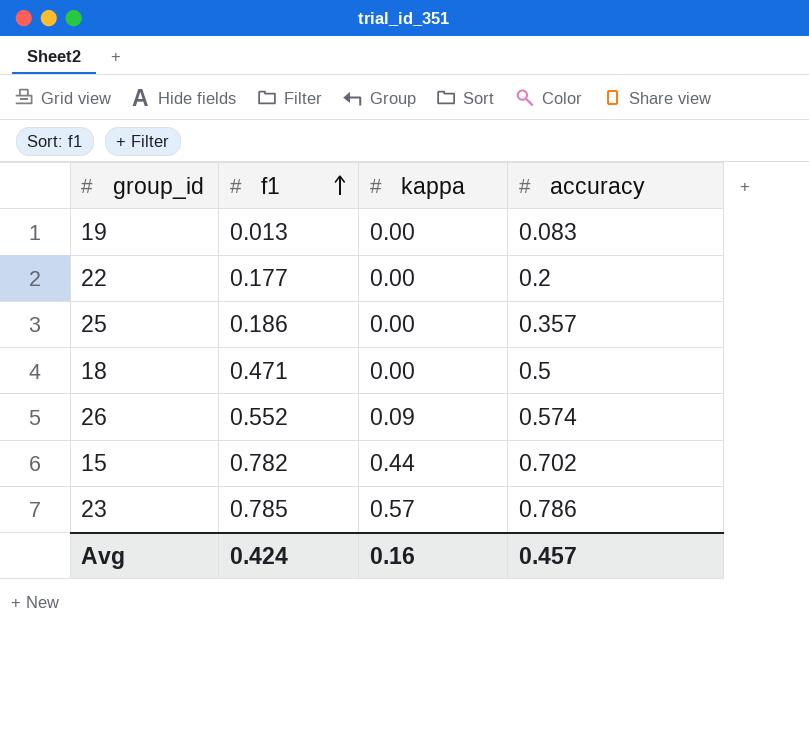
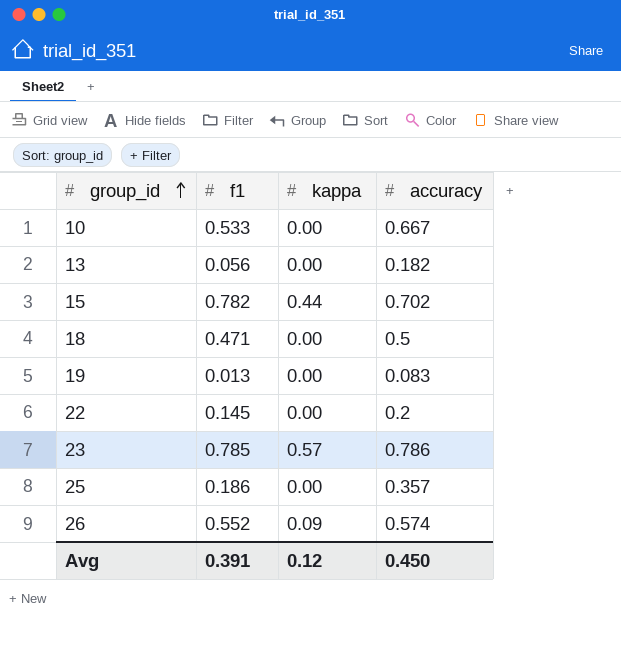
row order: f1 ascending -> group_id ascending
row 10: none -> 0.533 | 0.00 | 0.667
row 13: none -> 0.056 | 0.00 | 0.182
22 | f1: 0.177 -> 0.145
Avg | f1: 0.424 -> 0.391
Avg | kappa: 0.16 -> 0.12
Avg | accuracy: 0.457 -> 0.450

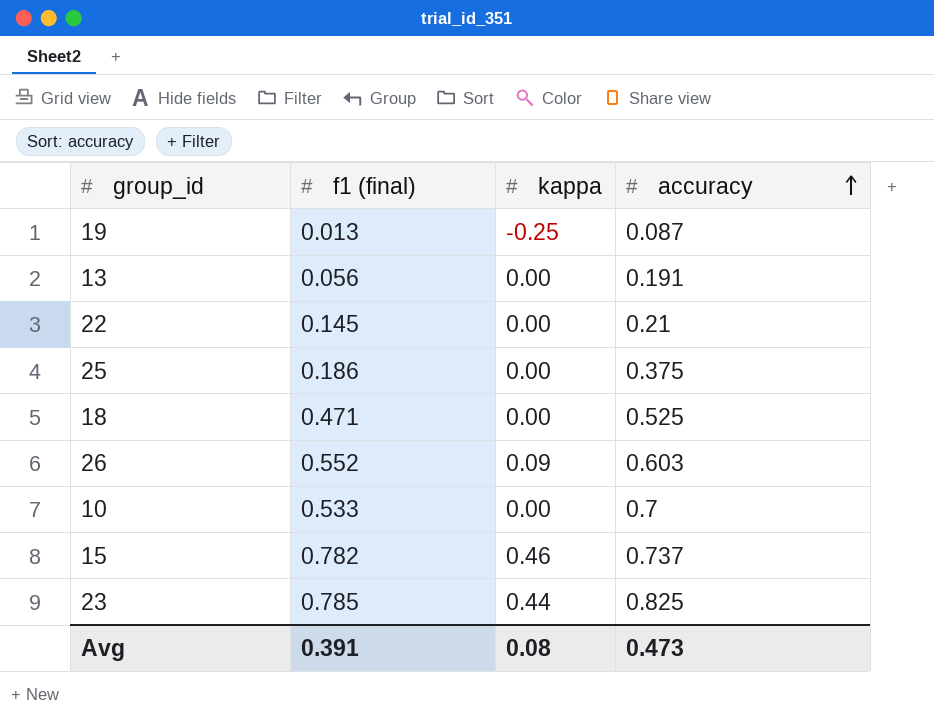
row order: group_id ascending -> accuracy ascending
column name: f1 -> f1 (final)
19 | kappa: 0.00 -> -0.25
19 | accuracy: 0.083 -> 0.087
13 | accuracy: 0.182 -> 0.191
22 | accuracy: 0.2 -> 0.21
25 | accuracy: 0.357 -> 0.375
18 | accuracy: 0.5 -> 0.525
26 | accuracy: 0.574 -> 0.603
10 | accuracy: 0.667 -> 0.7
15 | kappa: 0.44 -> 0.46
15 | accuracy: 0.702 -> 0.737
23 | kappa: 0.57 -> 0.44
23 | accuracy: 0.786 -> 0.825
Avg | kappa: 0.12 -> 0.08
Avg | accuracy: 0.450 -> 0.473

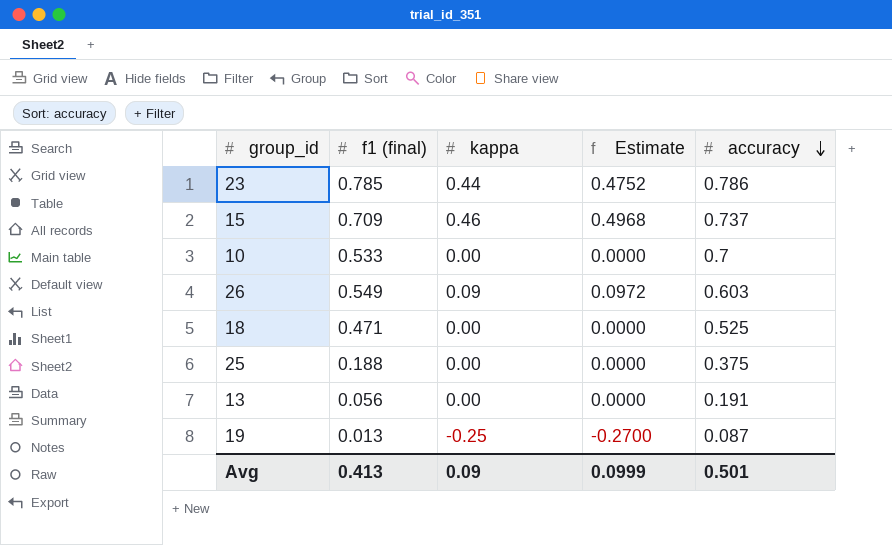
row order: accuracy ascending -> accuracy descending
column Estimate | formula: none -> [kappa] * 1.08
row 22: 0.145 | 0.00 | 0.21 -> none
23 | accuracy: 0.825 -> 0.786
15 | f1 (final): 0.782 -> 0.709
26 | f1 (final): 0.552 -> 0.549
25 | f1 (final): 0.186 -> 0.188
Avg | f1 (final): 0.391 -> 0.413
Avg | kappa: 0.08 -> 0.09
Avg | accuracy: 0.473 -> 0.501

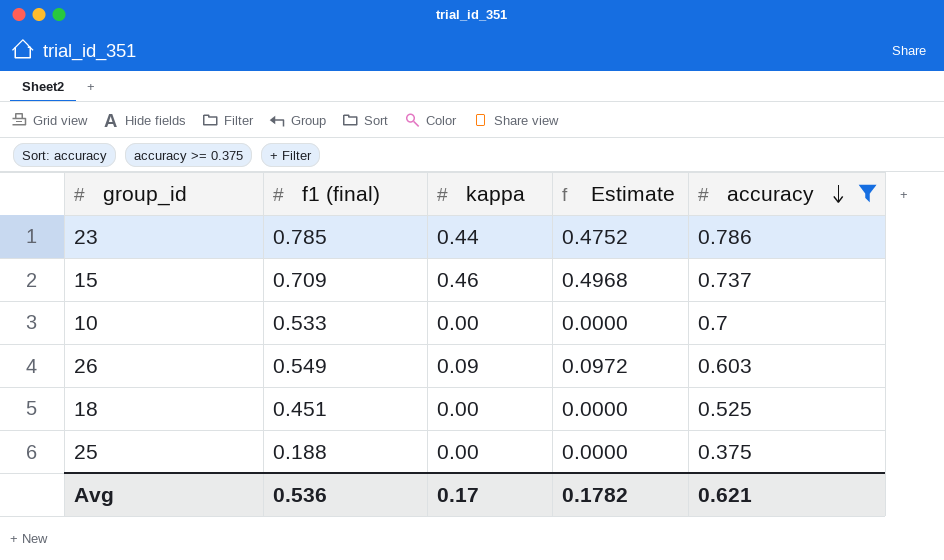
filter: none -> accuracy >= 0.375
18 | f1 (final): 0.471 -> 0.451
Avg | f1 (final): 0.413 -> 0.536
Avg | kappa: 0.09 -> 0.17
Avg | Estimate: 0.0999 -> 0.1782
Avg | accuracy: 0.501 -> 0.621

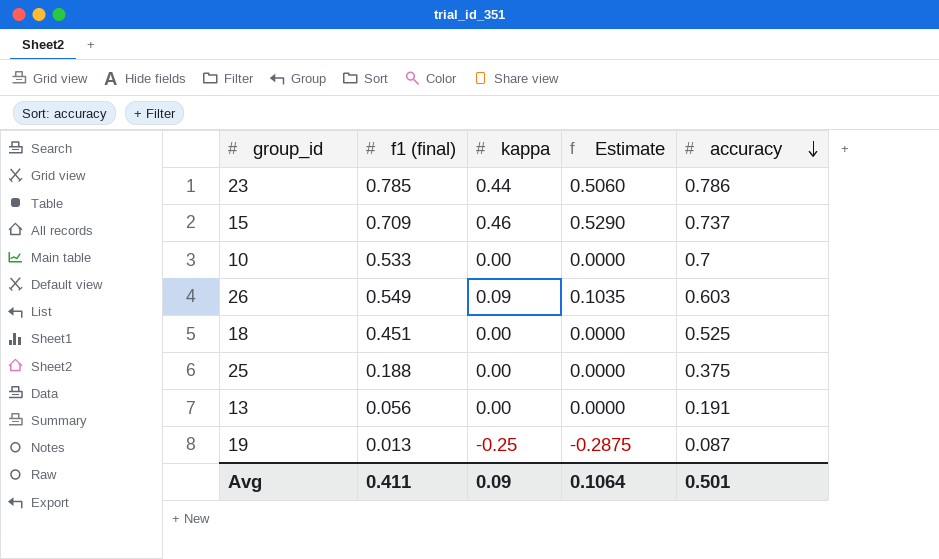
filter: accuracy >= 0.375 -> none
column Estimate | formula: [kappa] * 1.08 -> [kappa] * 1.15
Avg | f1 (final): 0.536 -> 0.411
Avg | kappa: 0.17 -> 0.09
Avg | Estimate: 0.1782 -> 0.1064
Avg | accuracy: 0.621 -> 0.501

